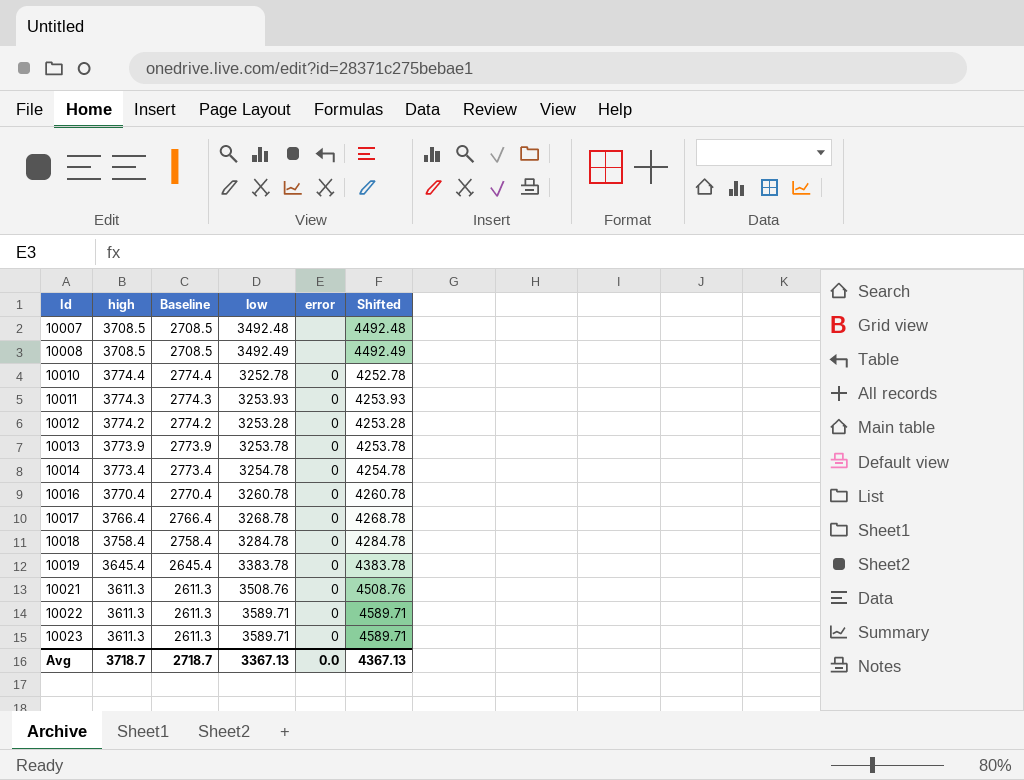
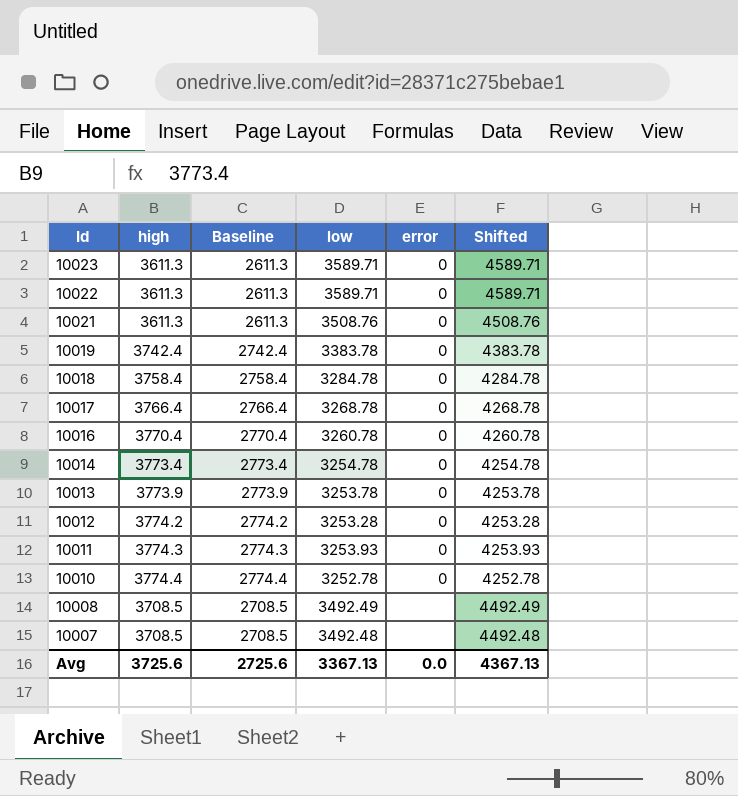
row order: Id ascending -> Id descending
10019 | high: 3645.4 -> 3742.4
10019 | Baseline: 2645.4 -> 2742.4
Avg | high: 3718.7 -> 3725.6
Avg | Baseline: 2718.7 -> 2725.6

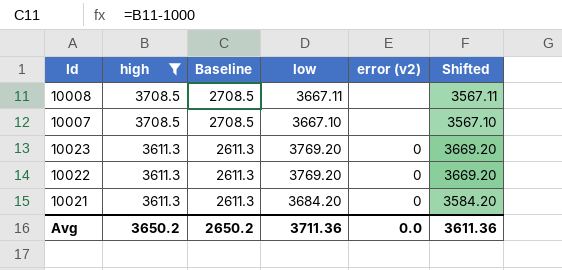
filter: none -> high <= 3708.5
row order: Id descending -> high descending
column name: error -> error (v2)
column Shifted | formula: [low] + 1000 -> [low] - 100
10008 | low: 3492.49 -> 3667.11
10007 | low: 3492.48 -> 3667.10
10023 | low: 3589.71 -> 3769.20
10022 | low: 3589.71 -> 3769.20
10021 | low: 3508.76 -> 3684.20
Avg | high: 3725.6 -> 3650.2
Avg | Baseline: 2725.6 -> 2650.2
Avg | low: 3367.13 -> 3711.36
Avg | Shifted: 4367.13 -> 3611.36

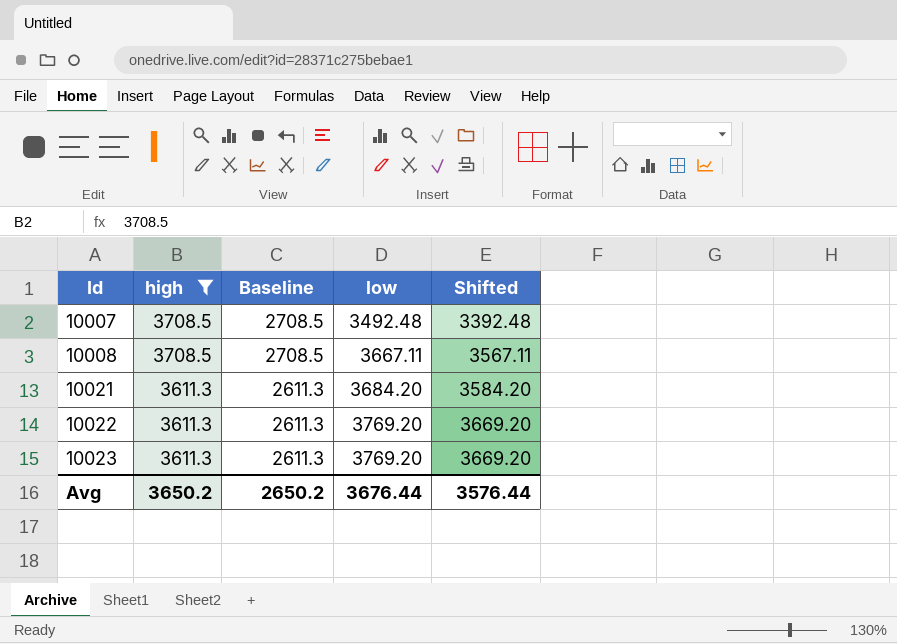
row order: high descending -> Id ascending
column error (v2) | position: 5 -> none
10007 | low: 3667.10 -> 3492.48
10007 | Shifted: 3567.10 -> 3392.48
Avg | low: 3711.36 -> 3676.44
Avg | Shifted: 3611.36 -> 3576.44

